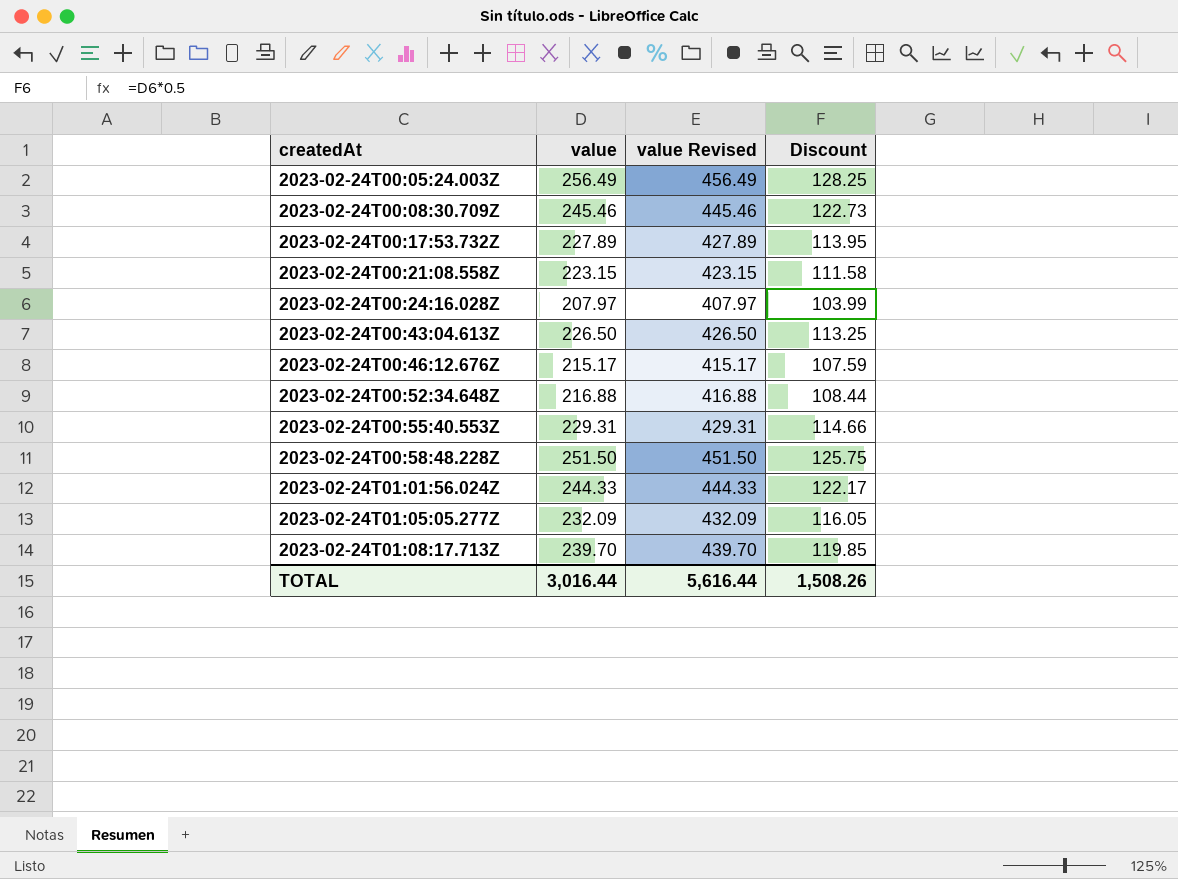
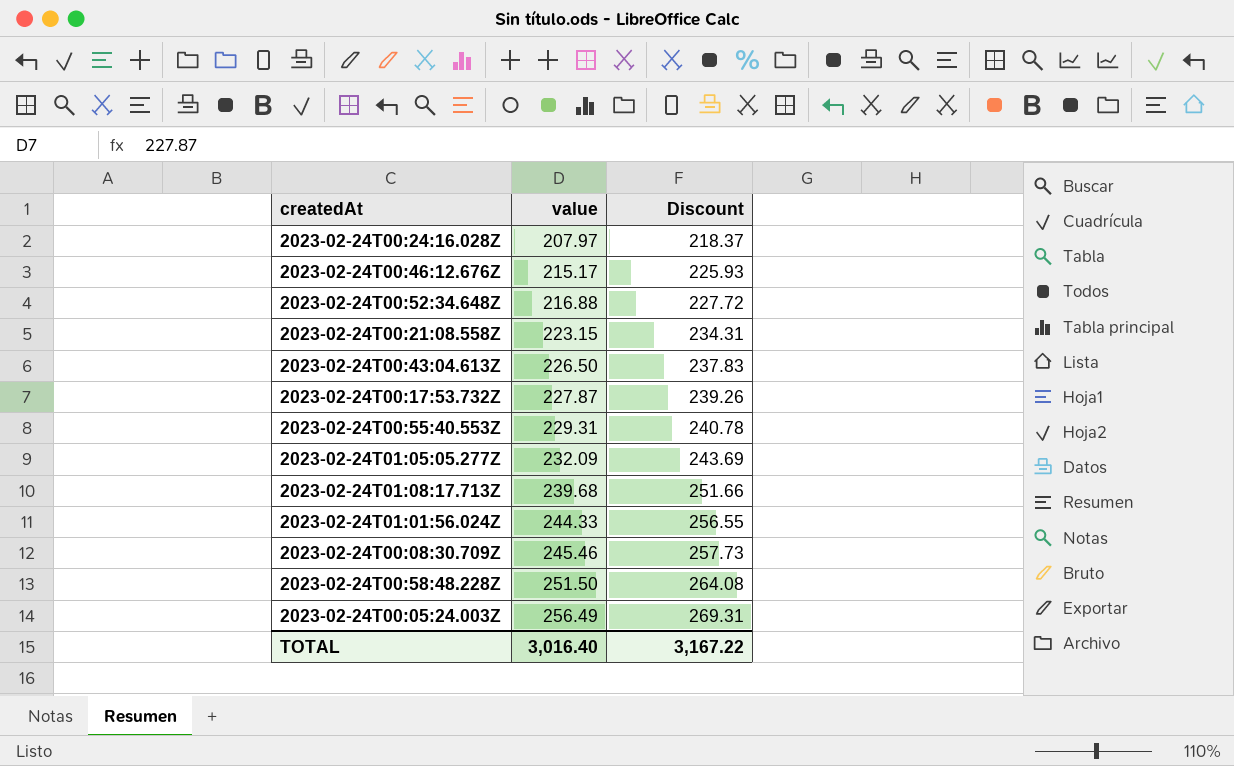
row order: createdAt ascending -> value ascending
column value Revised | formula: [value] + 200 -> none
column Discount | formula: [value] * 0.5 -> [value] * 1.05
2023-02-24T00:17:53.732Z | value: 227.89 -> 227.87
2023-02-24T01:08:17.713Z | value: 239.70 -> 239.68
TOTAL | value: 3,016.44 -> 3,016.40
TOTAL | Discount: 1,508.26 -> 3,167.22

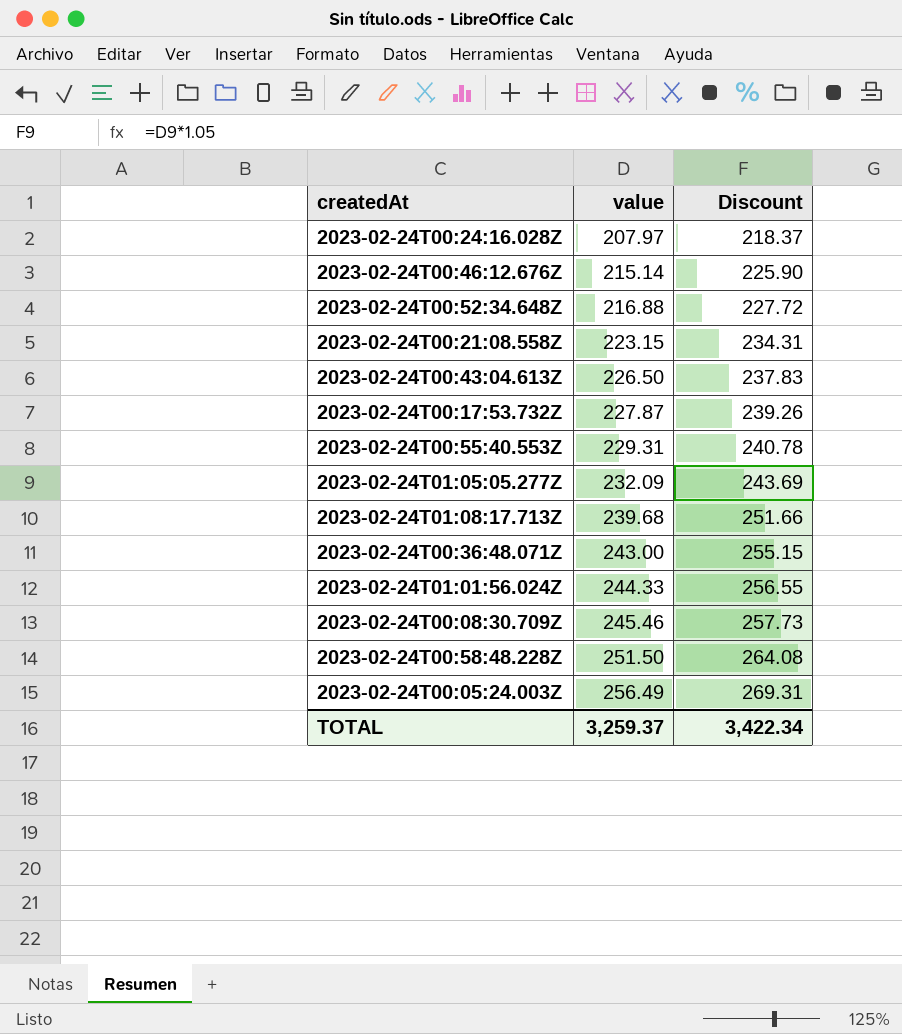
2023-02-24T00:46:12.676Z | value: 215.17 -> 215.14
2023-02-24T00:46:12.676Z | Discount: 225.93 -> 225.90
row 2023-02-24T00:36:48.071Z: none -> 243.00 | 255.15
TOTAL | value: 3,016.40 -> 3,259.37
TOTAL | Discount: 3,167.22 -> 3,422.34

